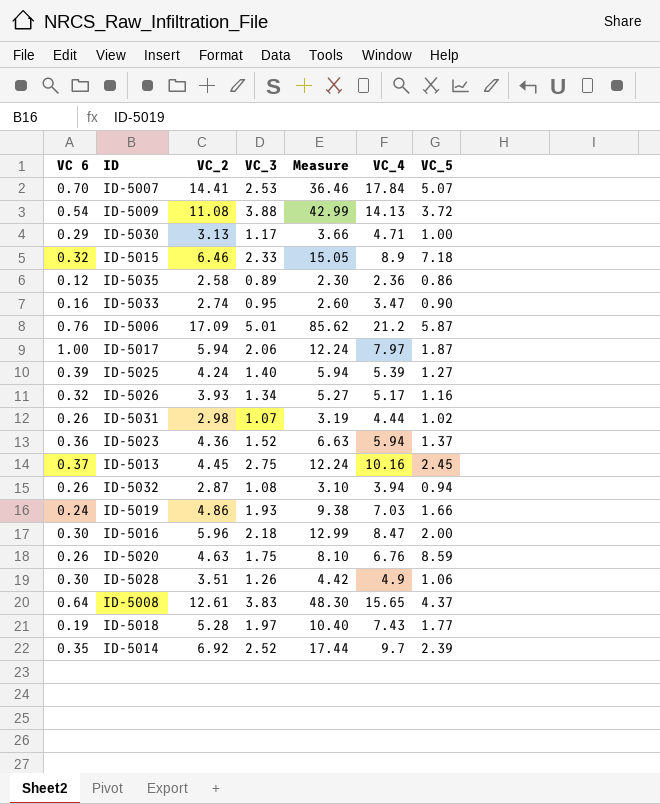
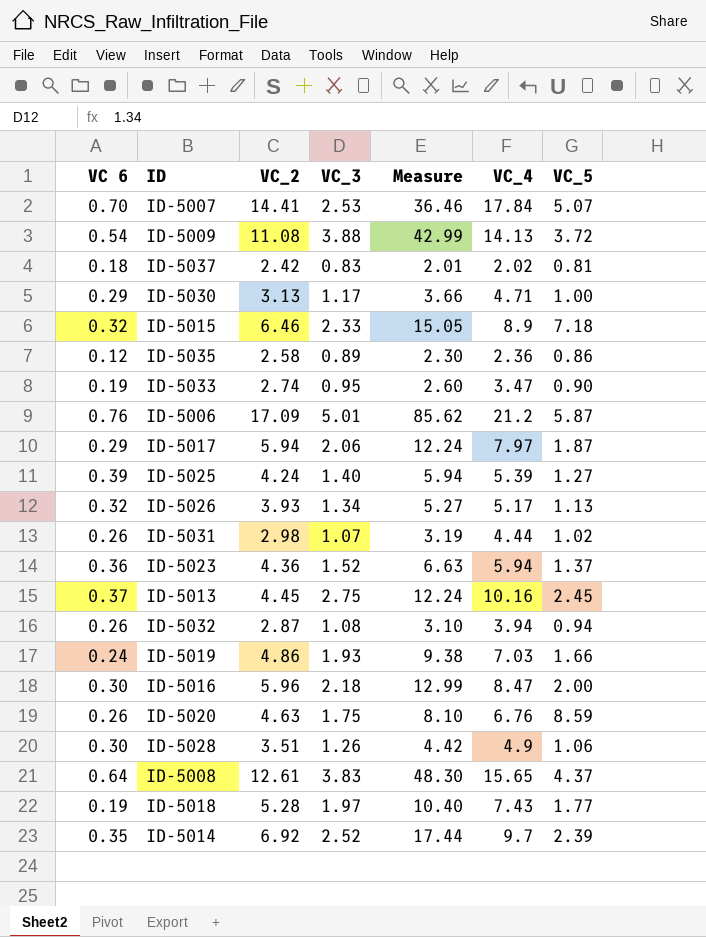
row ID-5037: none -> 0.18 | 2.42 | 0.83 | 2.01 | 2.02 | 0.81
ID-5033 | VC 6: 0.16 -> 0.19
ID-5017 | VC 6: 1.00 -> 0.29
ID-5026 | VC_5: 1.16 -> 1.13

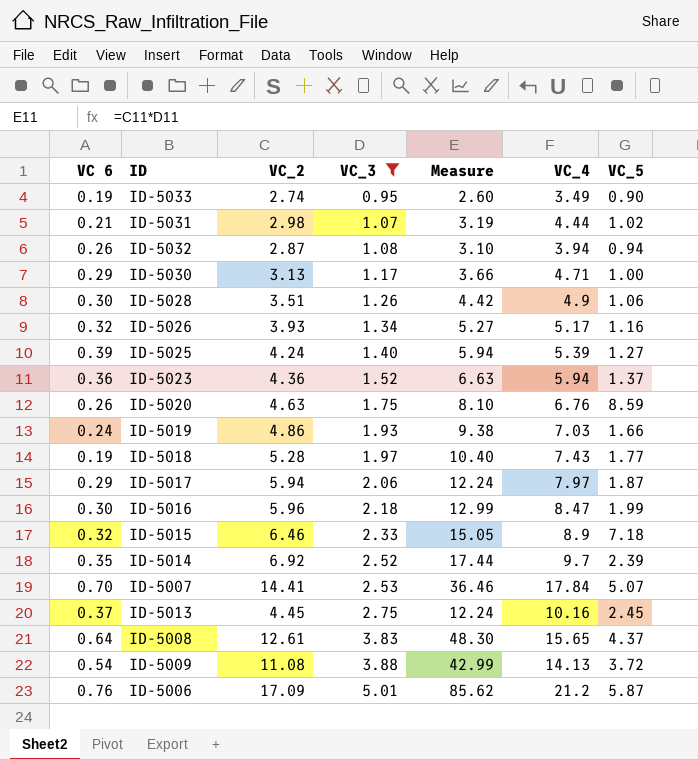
filter: none -> VC_3 >= 0.95
row order: none -> VC_3 ascending
ID-5033 | VC_4: 3.47 -> 3.49
ID-5031 | VC 6: 0.26 -> 0.21
ID-5026 | VC_5: 1.13 -> 1.16
ID-5016 | VC_5: 2.00 -> 1.99

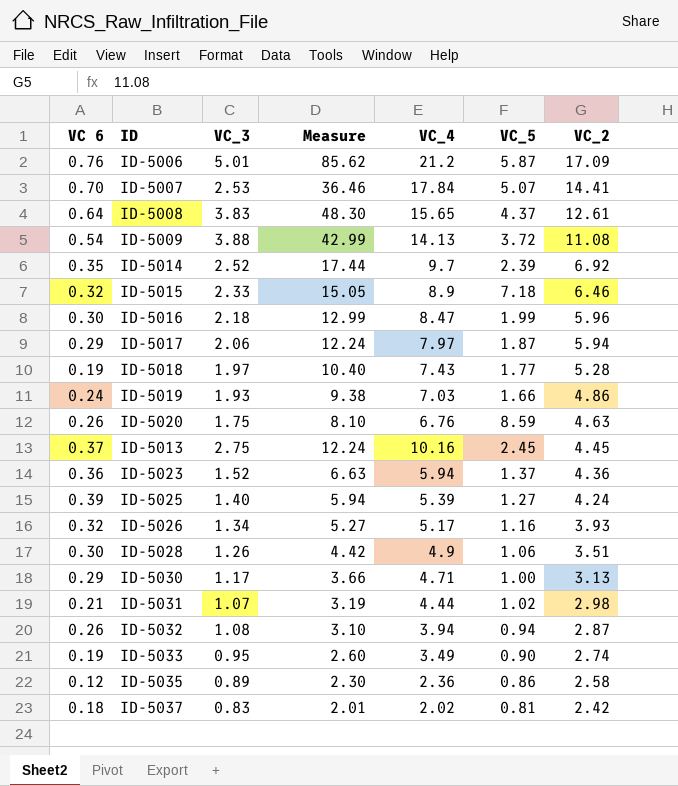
filter: VC_3 >= 0.95 -> none
row order: VC_3 ascending -> VC_2 descending
column VC_2 | position: 3 -> 7

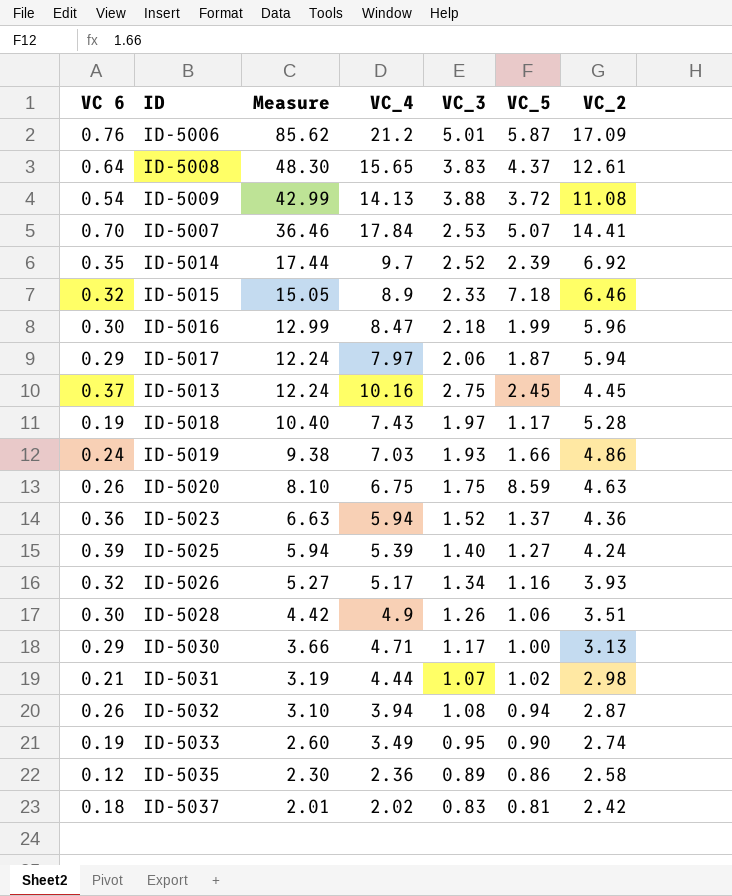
row order: VC_2 descending -> Measure descending
column VC_3 | position: 3 -> 5
ID-5018 | VC_5: 1.77 -> 1.17
ID-5020 | VC_4: 6.76 -> 6.75

